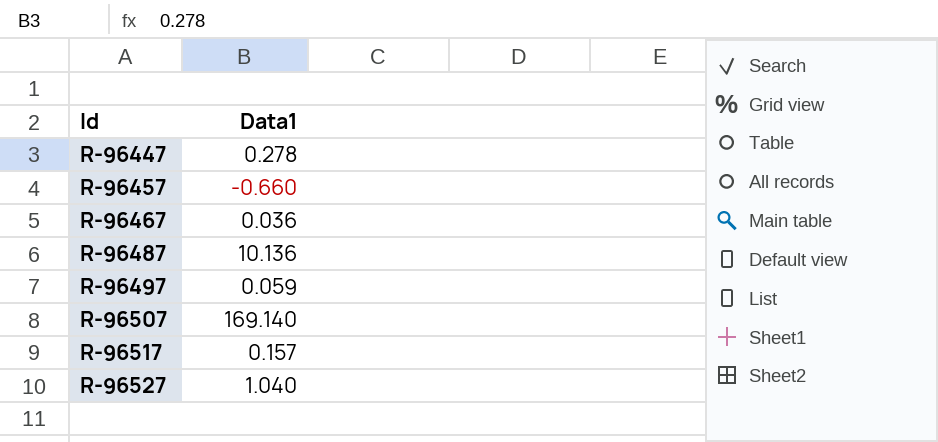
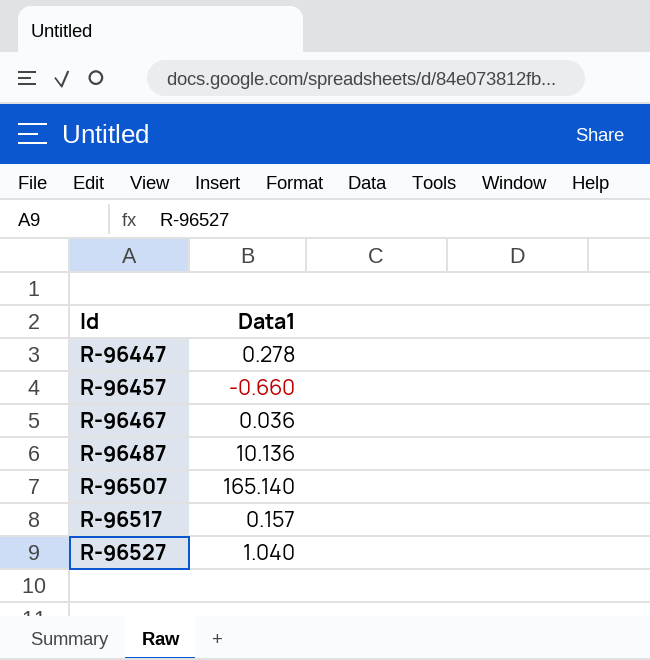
row R-96497: 0.059 -> none
R-96507 | Data1: 169.140 -> 165.140

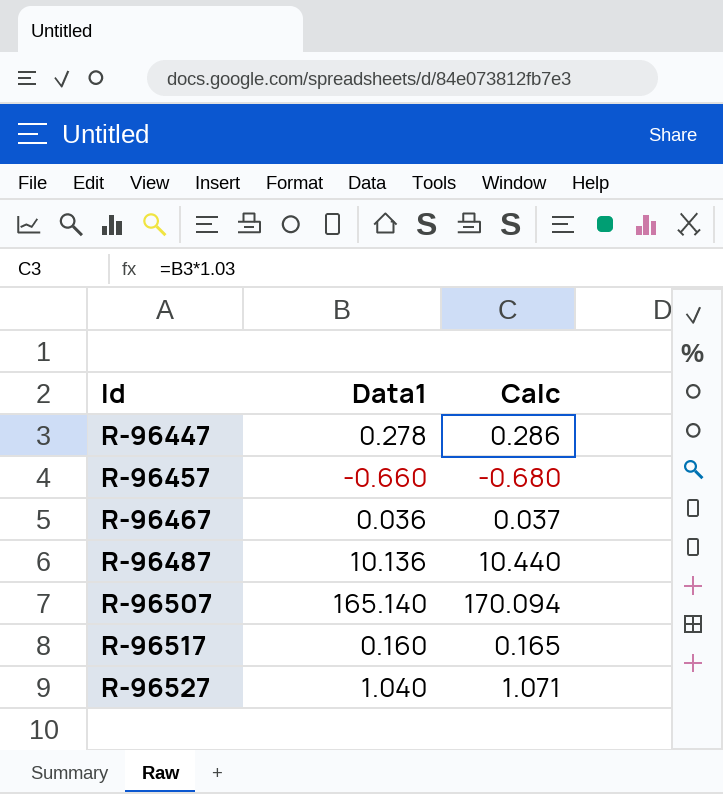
column Calc | formula: none -> [Data1] * 1.03
R-96517 | Data1: 0.157 -> 0.160

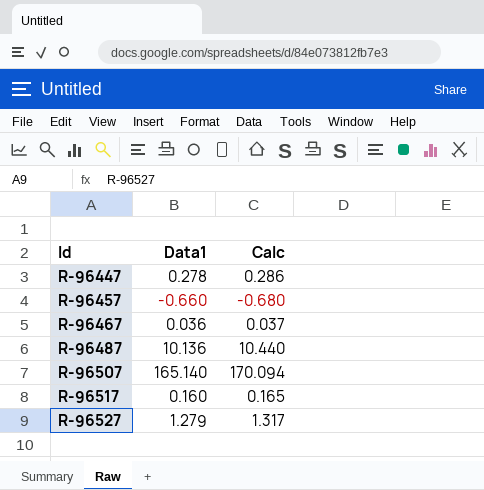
R-96527 | Data1: 1.040 -> 1.279
R-96527 | Calc: 1.071 -> 1.317

